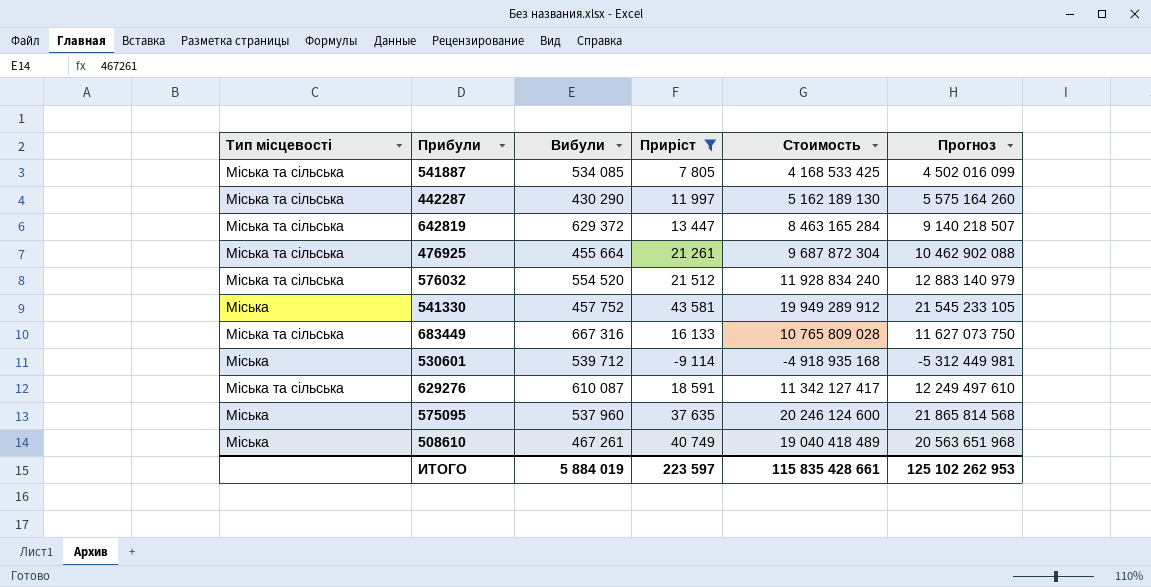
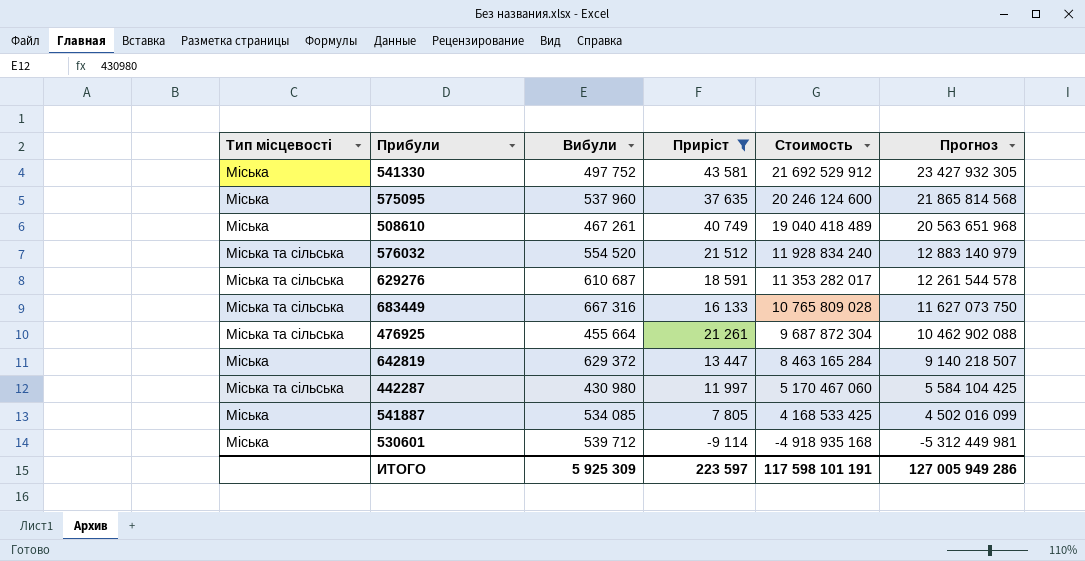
row order: none -> Стоимость descending
541330 | Вибули: 457 752 -> 497 752
541330 | Стоимость: 19 949 289 912 -> 21 692 529 912
541330 | Прогноз: 21 545 233 105 -> 23 427 932 305
629276 | Вибули: 610 087 -> 610 687
629276 | Стоимость: 11 342 127 417 -> 11 353 282 017
629276 | Прогноз: 12 249 497 610 -> 12 261 544 578
642819 | Тип місцевості: Міська та сільська -> Міська
442287 | Вибули: 430 290 -> 430 980
442287 | Стоимость: 5 162 189 130 -> 5 170 467 060
442287 | Прогноз: 5 575 164 260 -> 5 584 104 425
541887 | Тип місцевості: Міська та сільська -> Міська
ИТОГО | Вибули: 5 884 019 -> 5 925 309
ИТОГО | Стоимость: 115 835 428 661 -> 117 598 101 191
ИТОГО | Прогноз: 125 102 262 953 -> 127 005 949 286

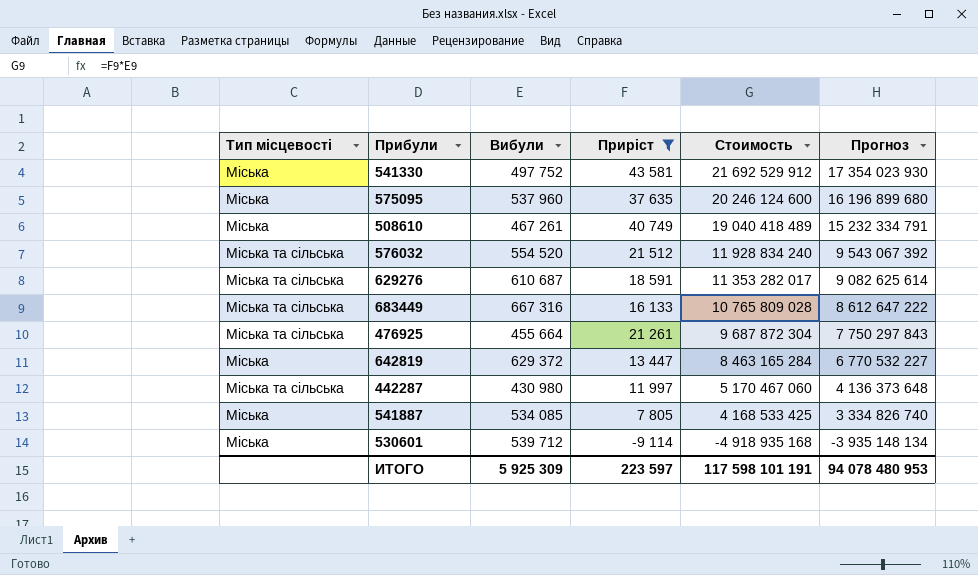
column Прогноз | formula: [Стоимость] * 1,08 -> [Стоимость] * 0,8
ИТОГО | Прогноз: 127 005 949 286 -> 94 078 480 953

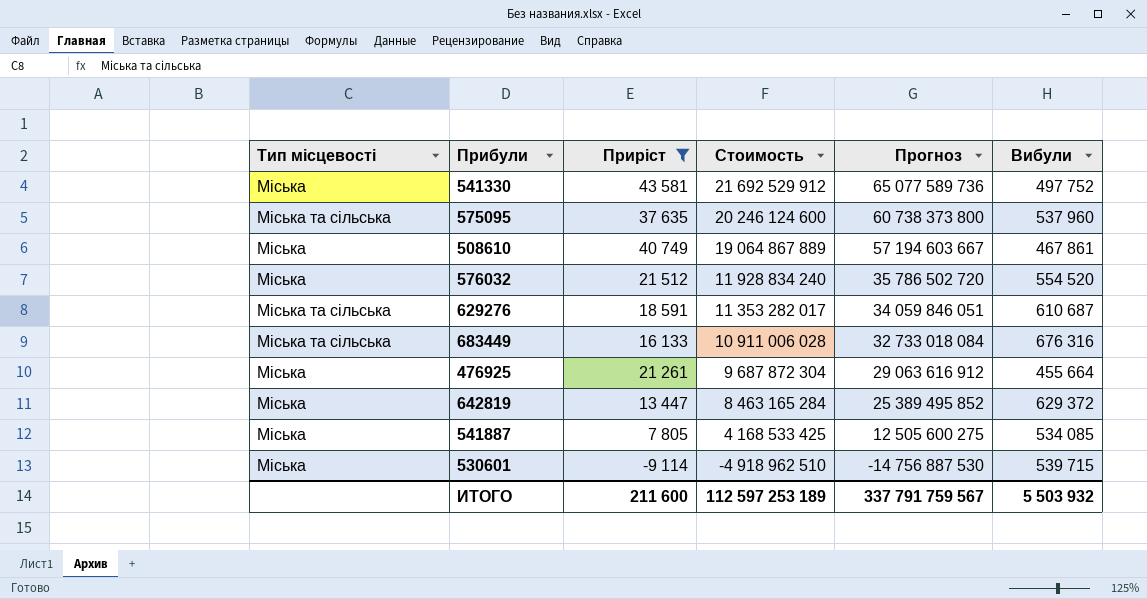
column Прогноз | formula: [Стоимость] * 0,8 -> [Стоимость] * 3
column Вибули | position: 3 -> 6
row 442287: Міська та сільська | 430 980 | 11 997 | 5 170 467 060 | 4 136 373 648 -> none
575095 | Тип місцевості: Міська -> Міська та сільська
508610 | Стоимость: 19 040 418 489 -> 19 064 867 889
508610 | Вибули: 467 261 -> 467 861
576032 | Тип місцевості: Міська та сільська -> Міська
683449 | Стоимость: 10 765 809 028 -> 10 911 006 028
683449 | Вибули: 667 316 -> 676 316
476925 | Тип місцевості: Міська та сільська -> Міська
530601 | Стоимость: -4 918 935 168 -> -4 918 962 510
530601 | Вибули: 539 712 -> 539 715
ИТОГО | Приріст: 223 597 -> 211 600
ИТОГО | Стоимость: 117 598 101 191 -> 112 597 253 189
ИТОГО | Прогноз: 94 078 480 953 -> 337 791 759 567
ИТОГО | Вибули: 5 925 309 -> 5 503 932

